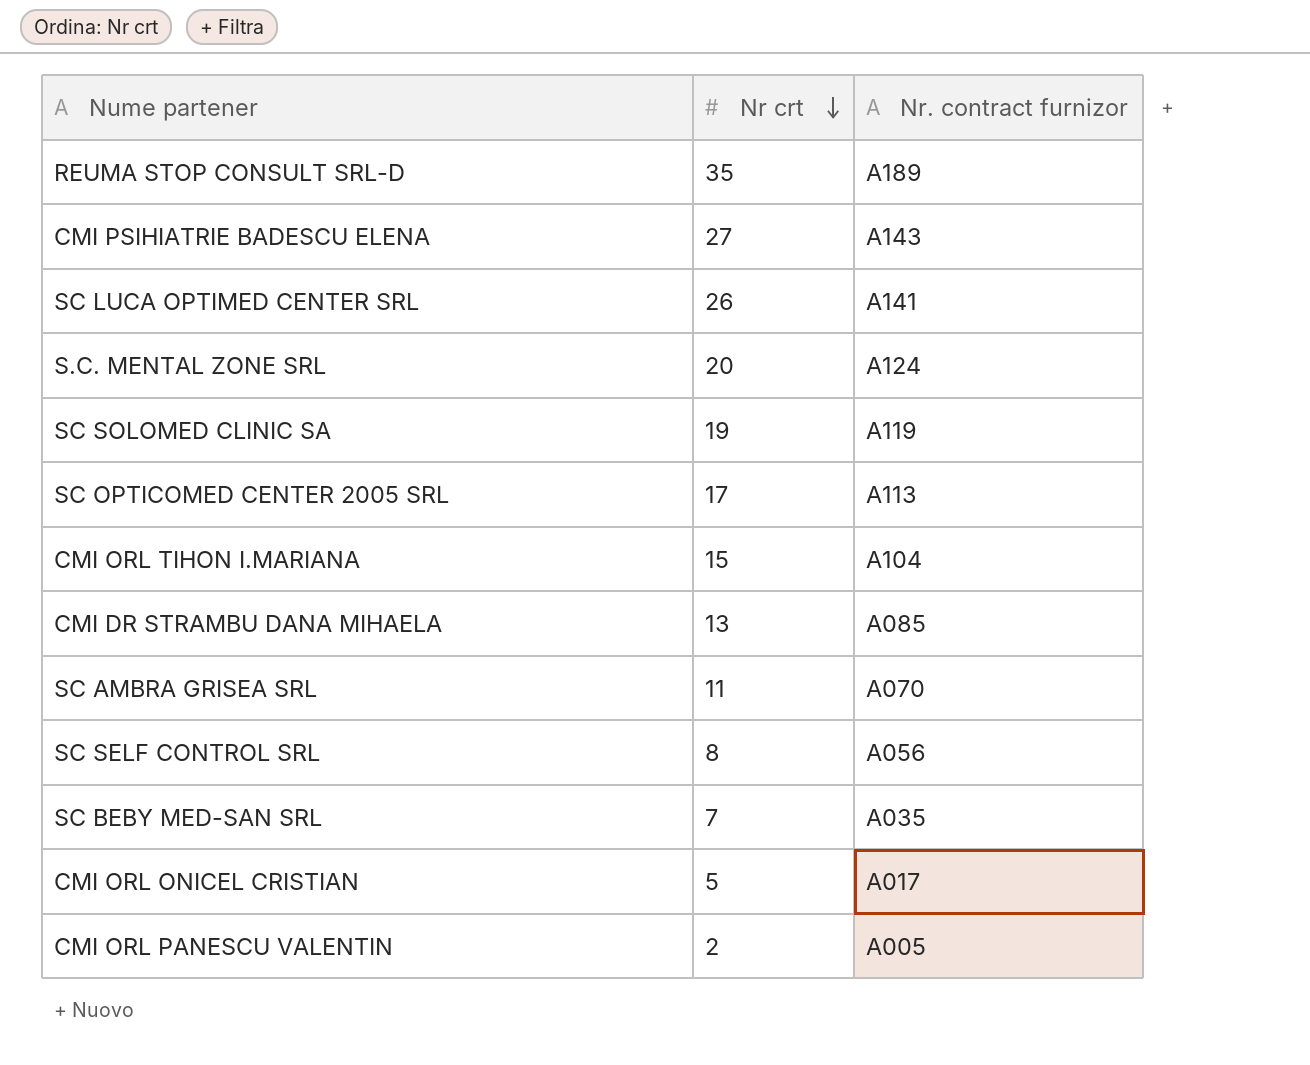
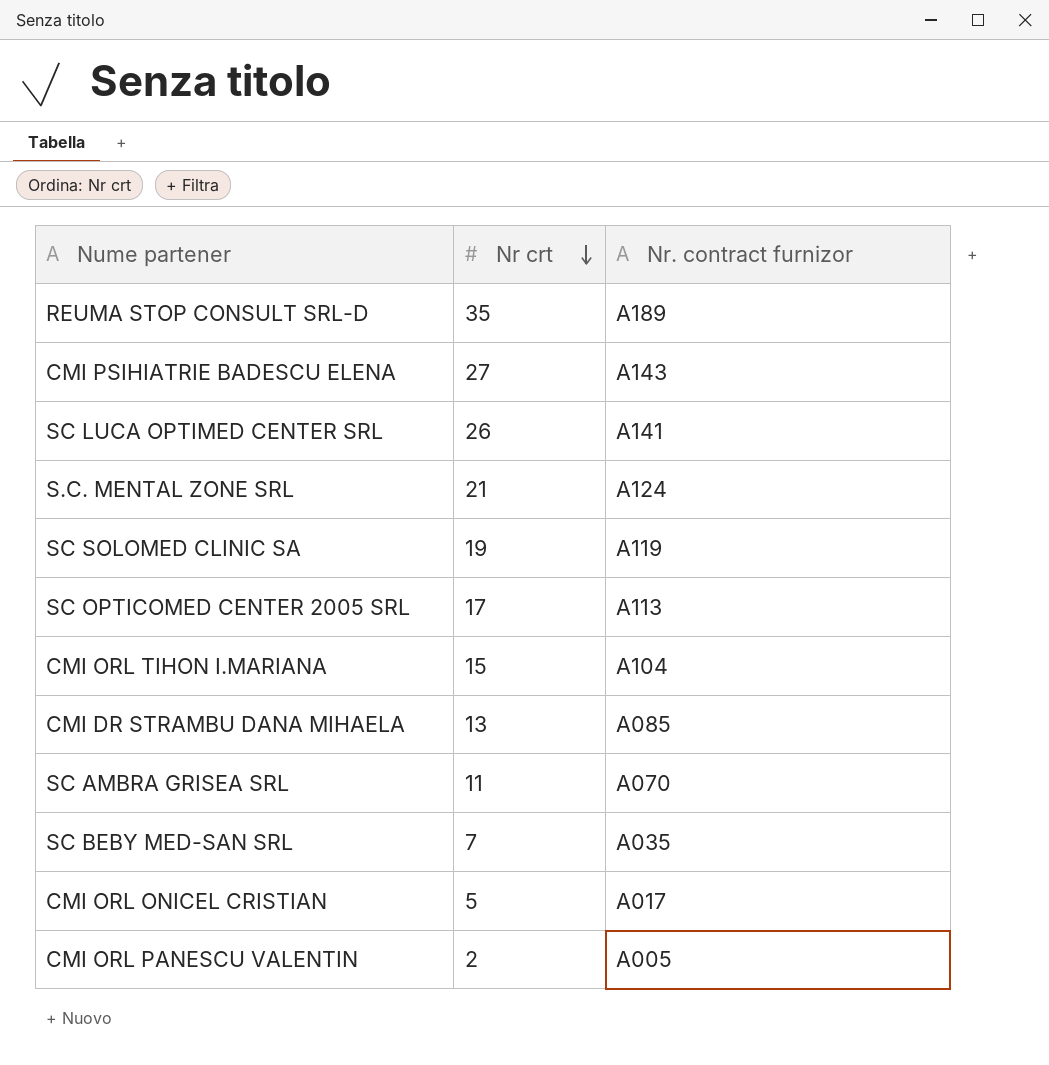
row SC SELF CONTROL SRL: 8 | A056 -> none
S.C. MENTAL ZONE SRL | Nr crt: 20 -> 21

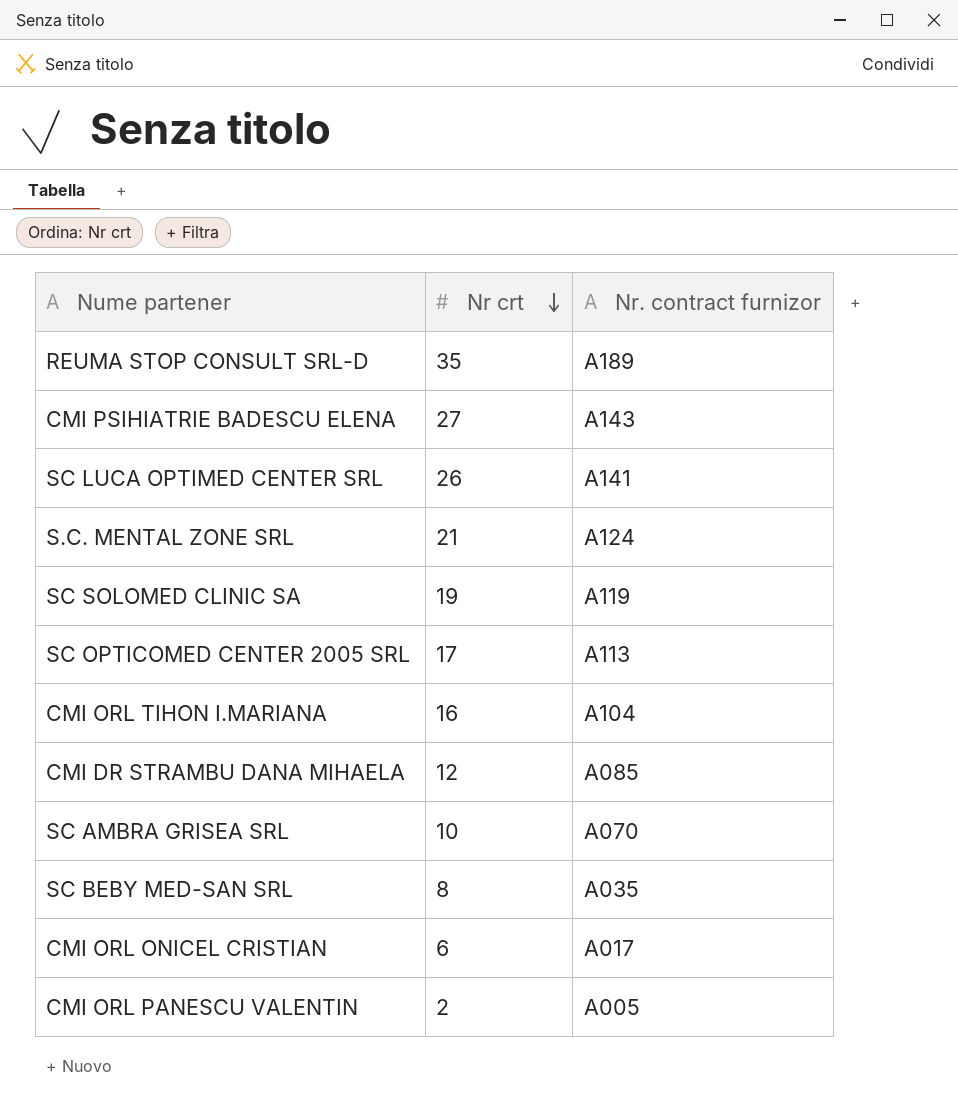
CMI ORL TIHON I.MARIANA | Nr crt: 15 -> 16
CMI DR STRAMBU DANA MIHAELA | Nr crt: 13 -> 12
SC AMBRA GRISEA SRL | Nr crt: 11 -> 10
SC BEBY MED-SAN SRL | Nr crt: 7 -> 8
CMI ORL ONICEL CRISTIAN | Nr crt: 5 -> 6

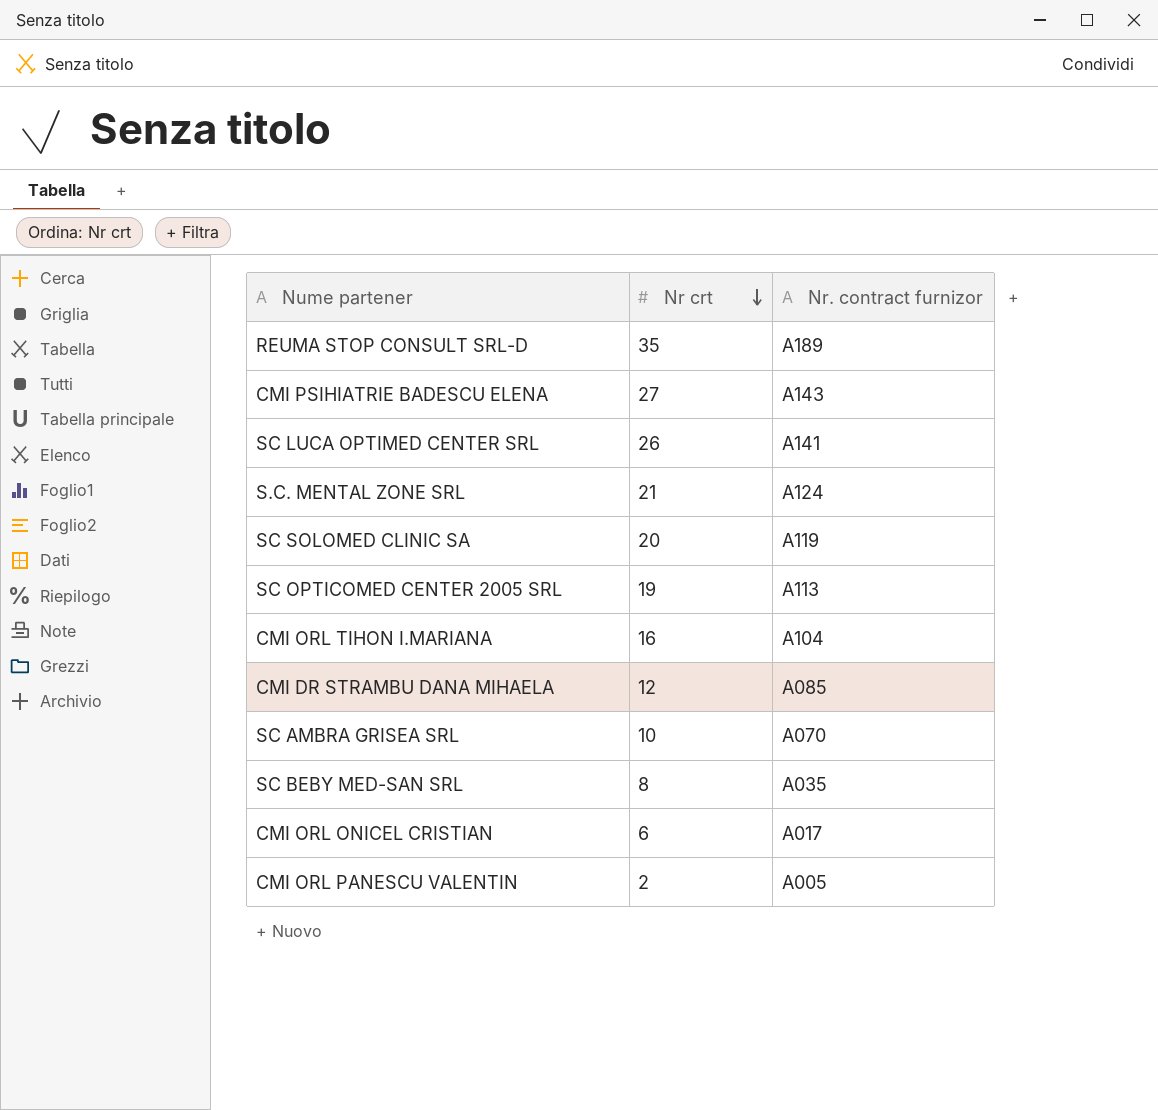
SC SOLOMED CLINIC SA | Nr crt: 19 -> 20
SC OPTICOMED CENTER 2005 SRL | Nr crt: 17 -> 19

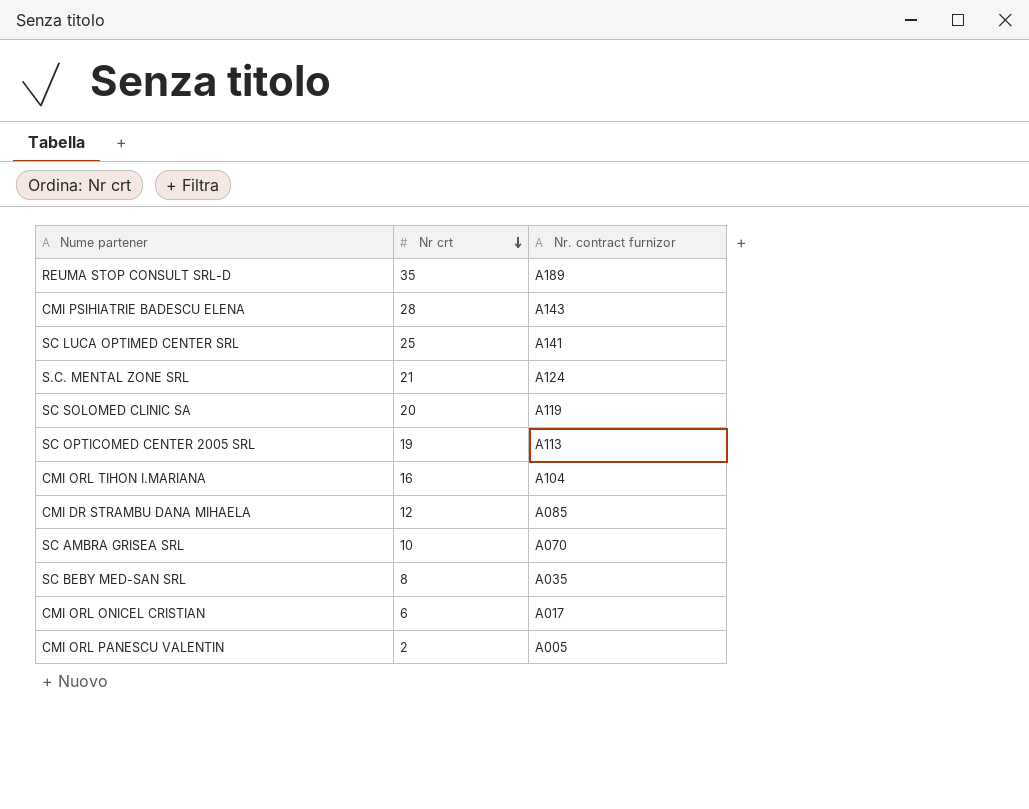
CMI PSIHIATRIE BADESCU ELENA | Nr crt: 27 -> 28
SC LUCA OPTIMED CENTER SRL | Nr crt: 26 -> 25

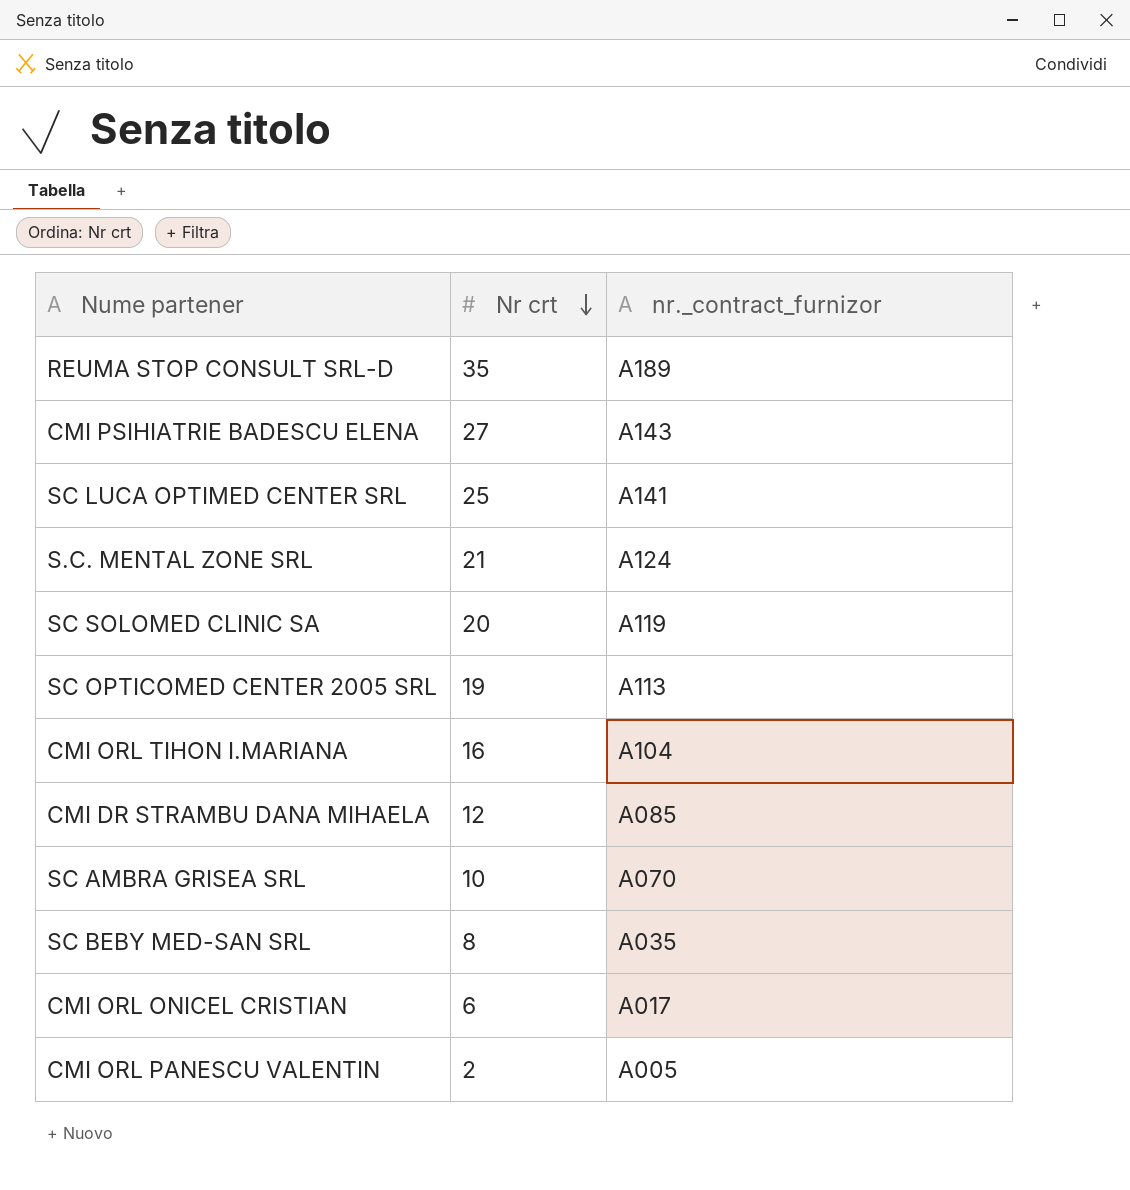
column name: Nr. contract furnizor -> nr._contract_furnizor
CMI PSIHIATRIE BADESCU ELENA | Nr crt: 28 -> 27

